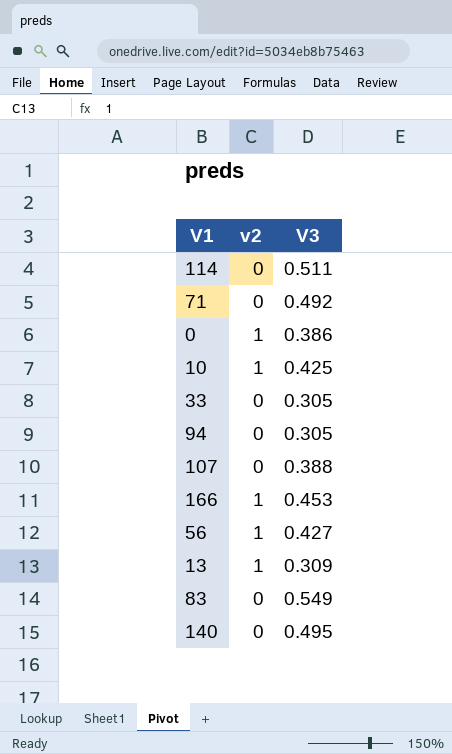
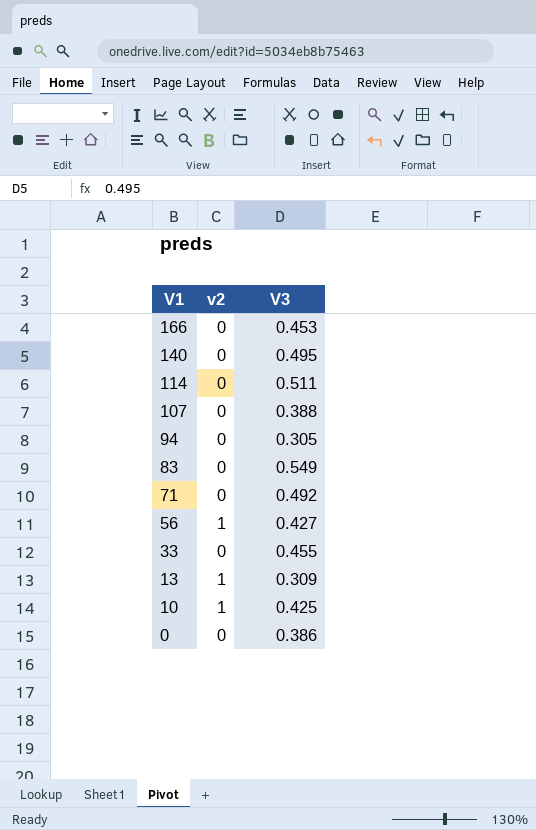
row order: none -> V1 descending
166 | v2: 1 -> 0
33 | V3: 0.305 -> 0.455
0 | v2: 1 -> 0

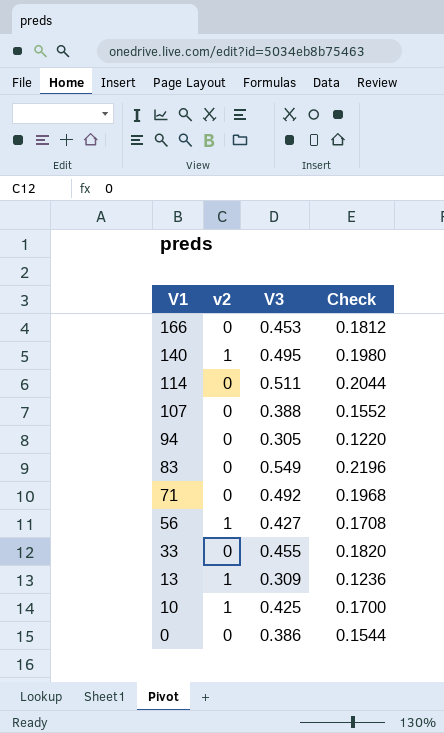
column Check | formula: none -> [V3] * 0.4
140 | v2: 0 -> 1

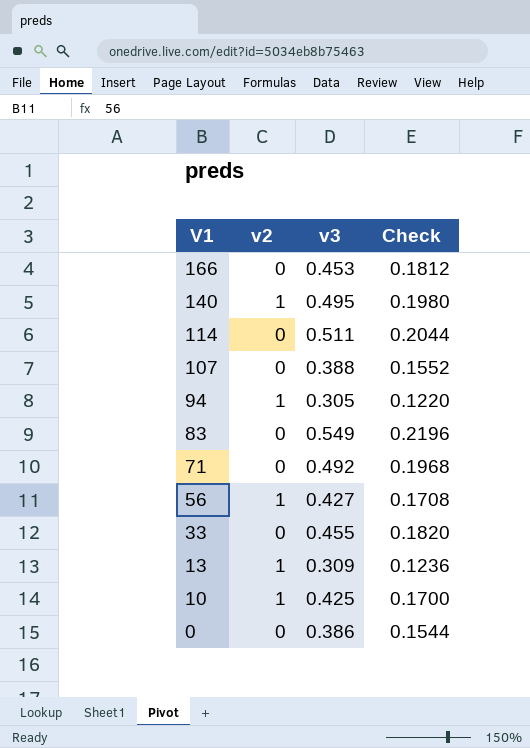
column name: V3 -> v3
94 | v2: 0 -> 1

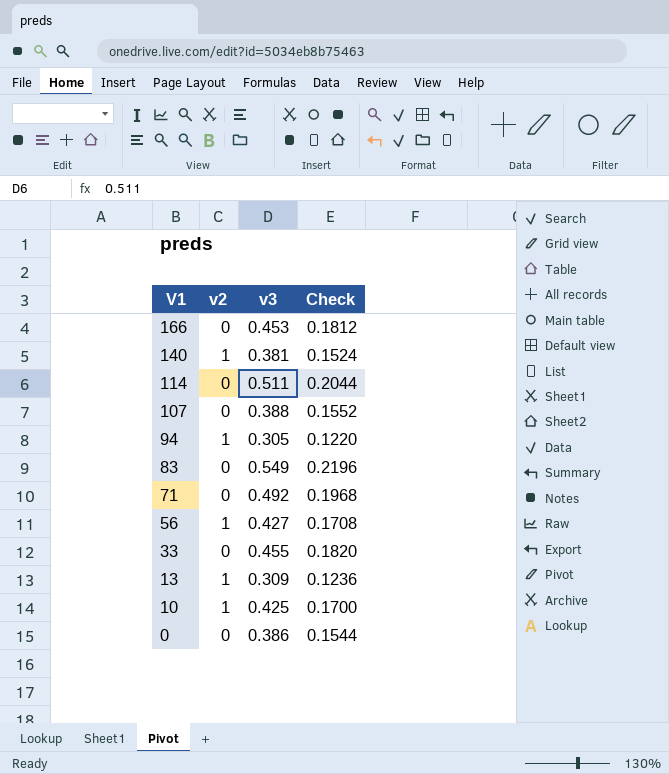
140 | v3: 0.495 -> 0.381
140 | Check: 0.1980 -> 0.1524

